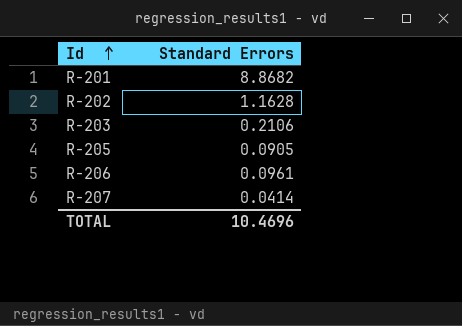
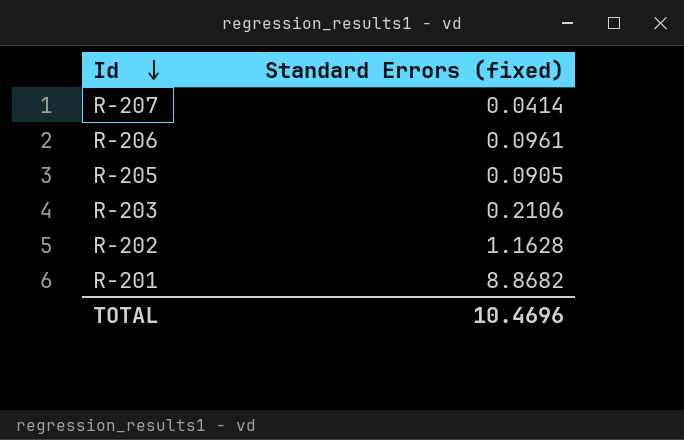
row order: Id ascending -> Id descending
column name: Standard Errors -> Standard Errors (fixed)

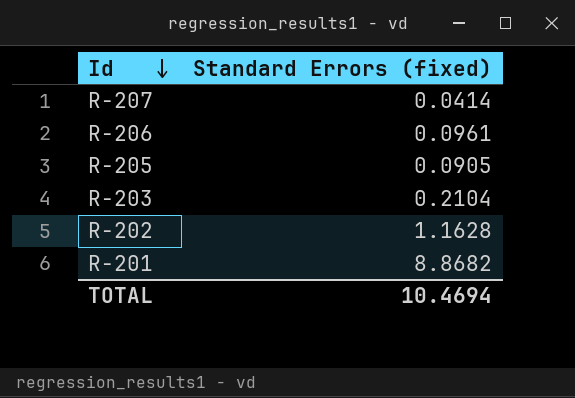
R-203 | Standard Errors (fixed): 0.2106 -> 0.2104
TOTAL | Standard Errors (fixed): 10.4696 -> 10.4694

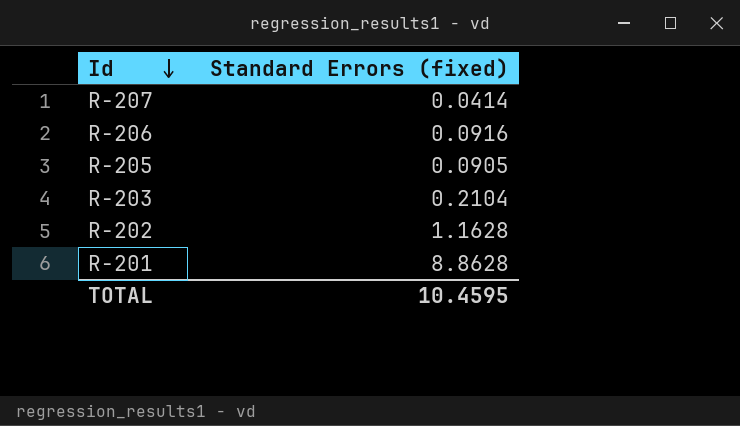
R-206 | Standard Errors (fixed): 0.0961 -> 0.0916
R-201 | Standard Errors (fixed): 8.8682 -> 8.8628
TOTAL | Standard Errors (fixed): 10.4694 -> 10.4595

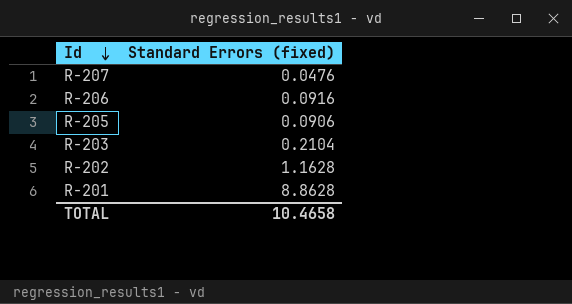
R-207 | Standard Errors (fixed): 0.0414 -> 0.0476
R-205 | Standard Errors (fixed): 0.0905 -> 0.0906
TOTAL | Standard Errors (fixed): 10.4595 -> 10.4658

